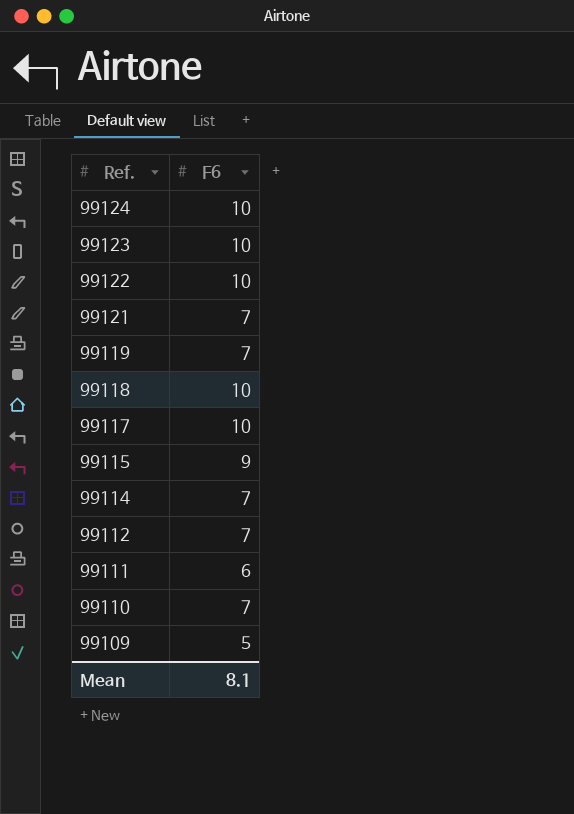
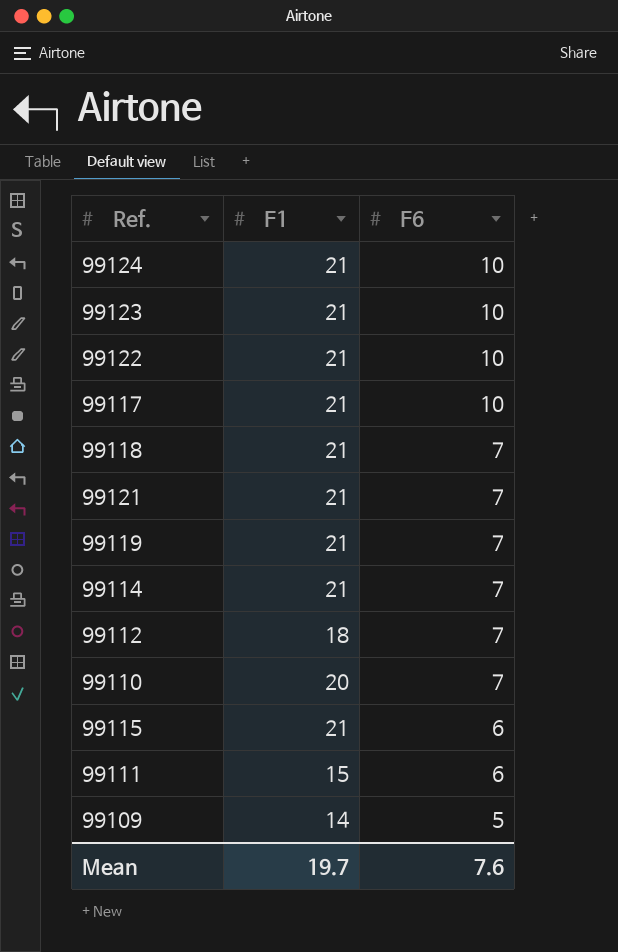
row order: Ref. descending -> F6 descending
column F1 | position: none -> 2
99118 | F6: 10 -> 7
99115 | F6: 9 -> 6
Mean | F6: 8.1 -> 7.6

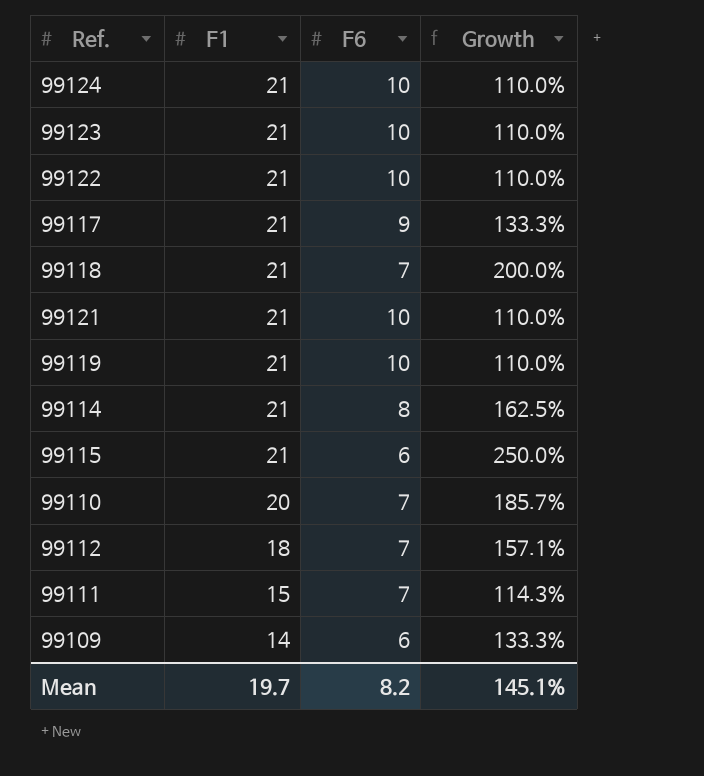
row order: F6 descending -> F1 descending
column Growth | formula: none -> ([F1] - [F6]) / [F6]
99117 | F6: 10 -> 9
99121 | F6: 7 -> 10
99119 | F6: 7 -> 10
99114 | F6: 7 -> 8
99111 | F6: 6 -> 7
99109 | F6: 5 -> 6
Mean | F6: 7.6 -> 8.2

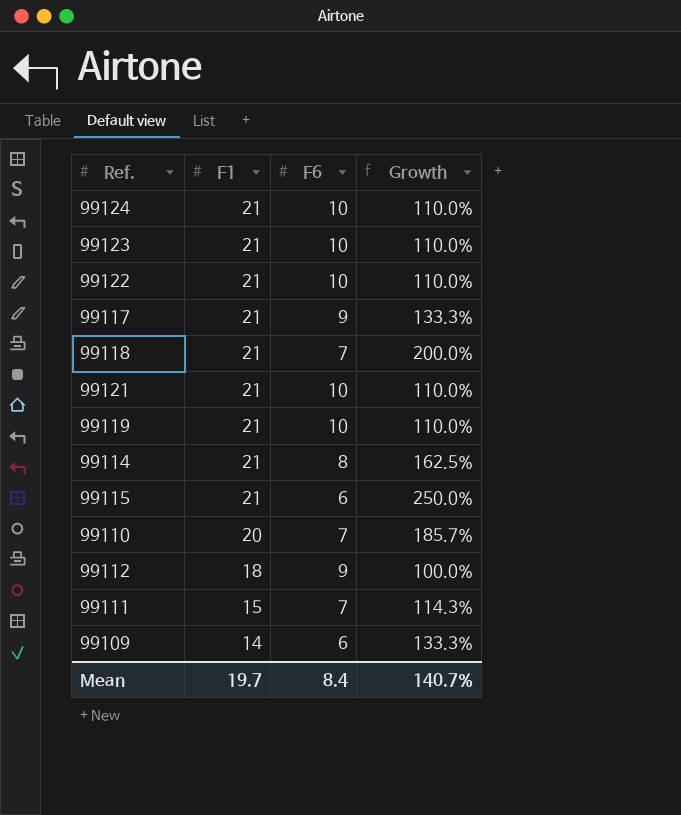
99112 | F6: 7 -> 9
99112 | Growth: 157.1% -> 100.0%
Mean | F6: 8.2 -> 8.4
Mean | Growth: 145.1% -> 140.7%

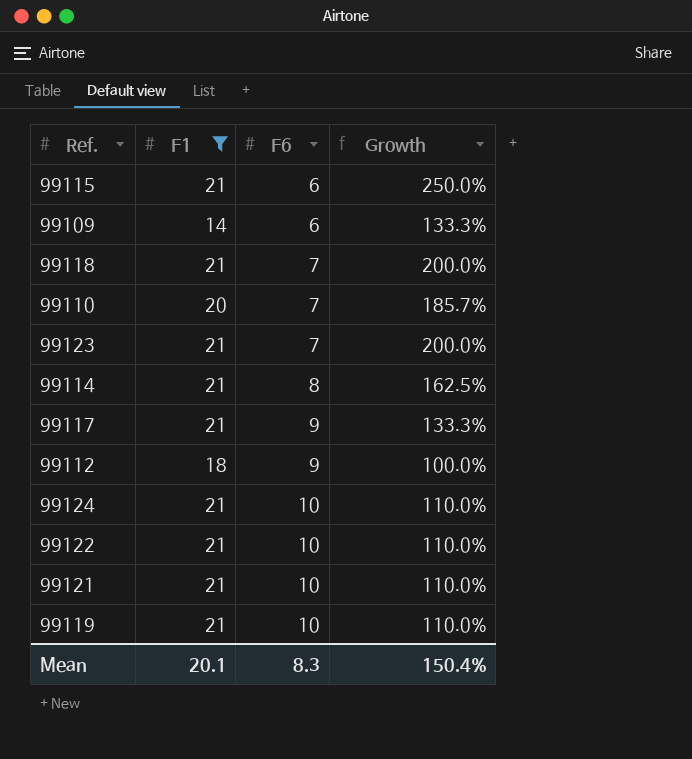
filter: none -> F1 != 15
row order: F1 descending -> F6 ascending
99123 | F6: 10 -> 7
99123 | Growth: 110.0% -> 200.0%
Mean | F1: 19.7 -> 20.1
Mean | F6: 8.4 -> 8.3
Mean | Growth: 140.7% -> 150.4%

